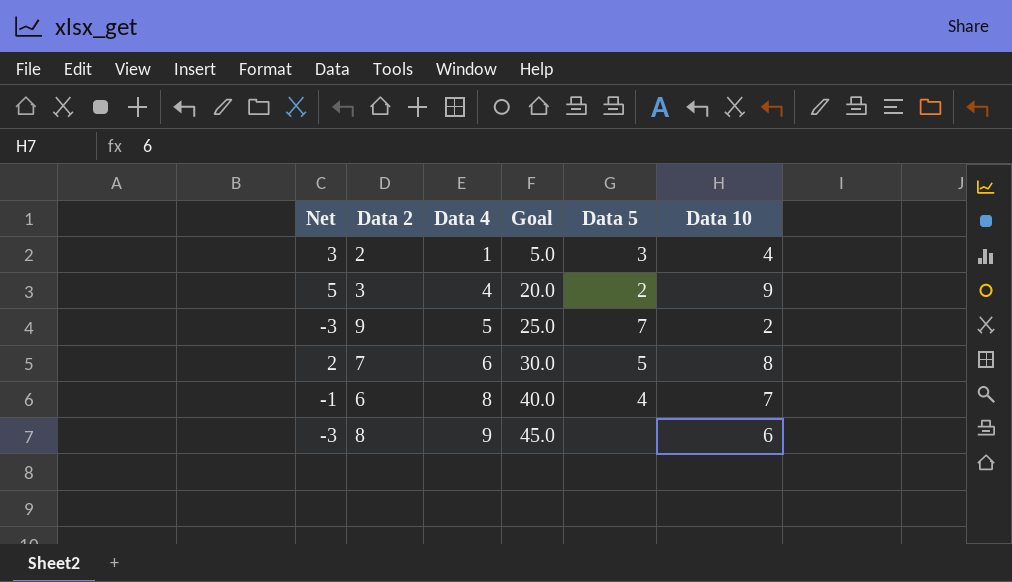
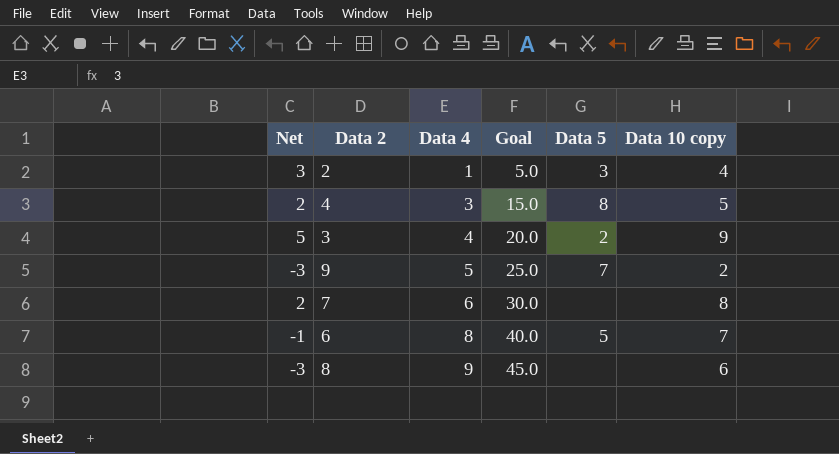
column name: Data 10 -> Data 10 copy
row 4: none -> 2 | 3 | 15.0 | 8 | 5
7 | Data 5: 5 -> none
6 | Data 5: 4 -> 5

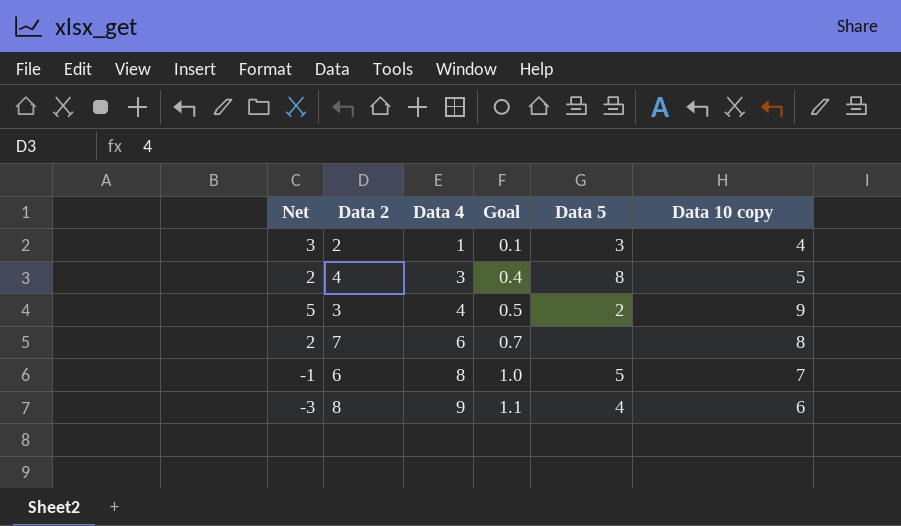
column Goal | formula: [Data 4] * 5 -> [Data 4] * 0.12
row 9: -3 | 5 | 25.0 | 7 | 2 -> none
8 | Data 5: none -> 4

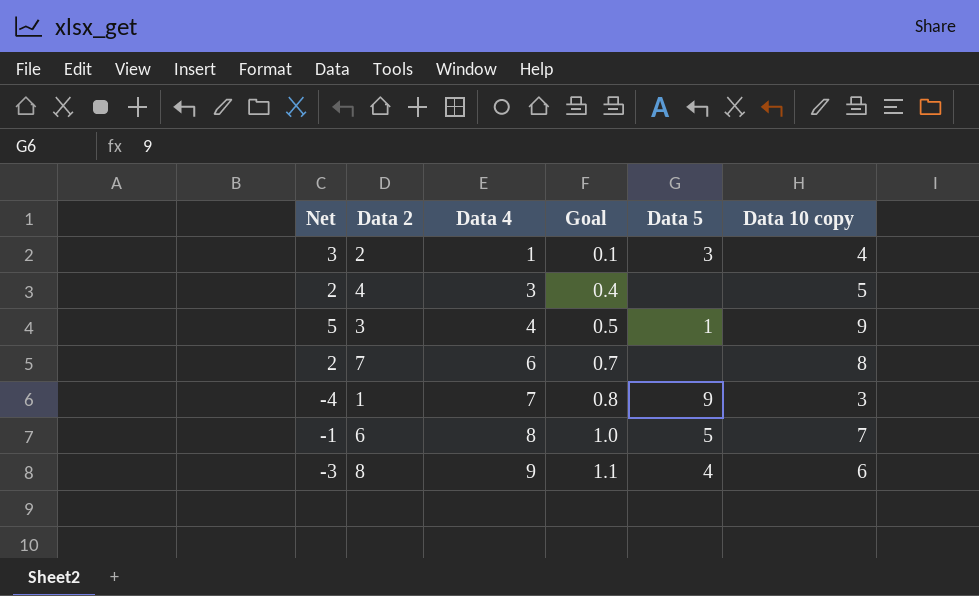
4 | Data 5: 8 -> none
3 | Data 5: 2 -> 1
row 1: none -> -4 | 7 | 0.8 | 9 | 3

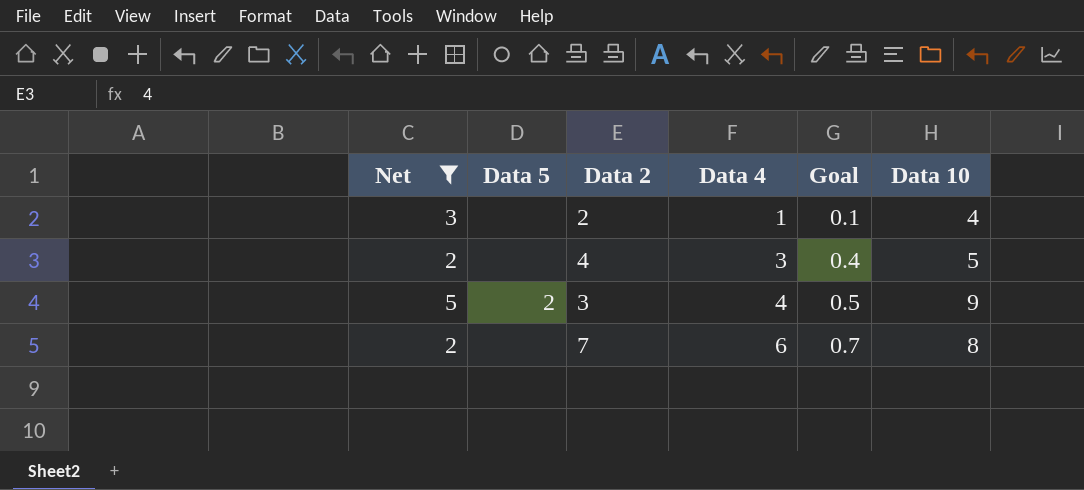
filter: none -> Net >= 2
column Data 5 | position: 5 -> 2
column name: Data 10 copy -> Data 10
2 | Data 5: 3 -> none
3 | Data 5: 1 -> 2

